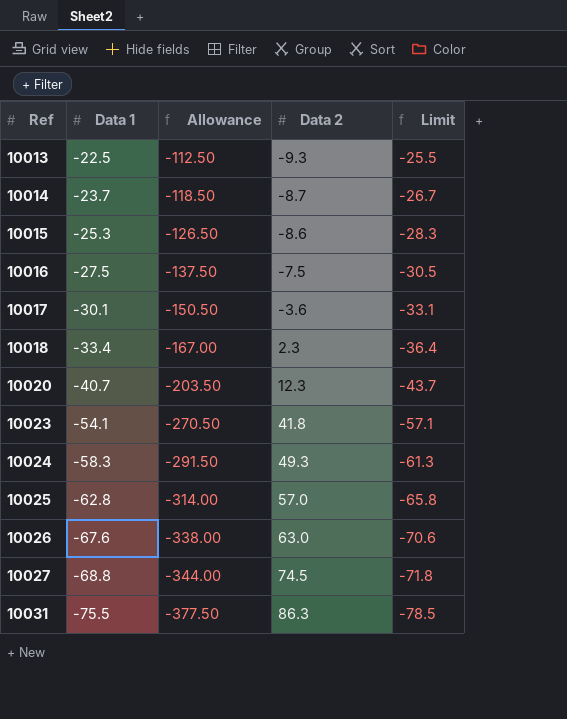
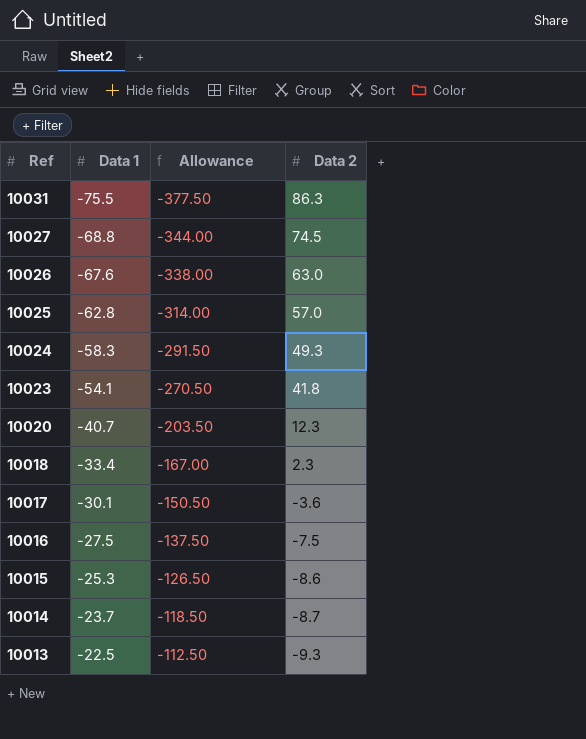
row order: Ref ascending -> Ref descending
column Limit | formula: [Data 1] - 3 -> none

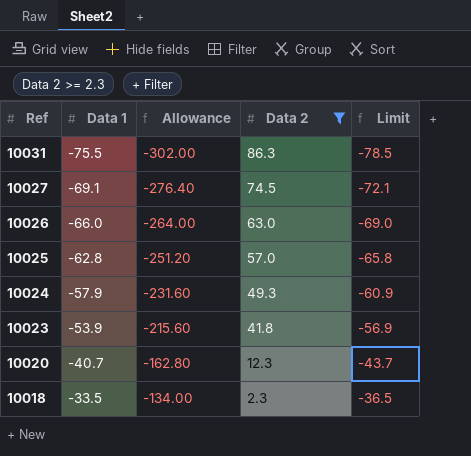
filter: none -> Data 2 >= 2.3
column Allowance | formula: [Data 1] * 5 -> [Data 1] * 4
column Limit | formula: none -> [Data 1] - 3
10027 | Data 1: -68.8 -> -69.1
10026 | Data 1: -67.6 -> -66.0
10024 | Data 1: -58.3 -> -57.9
10023 | Data 1: -54.1 -> -53.9
10018 | Data 1: -33.4 -> -33.5

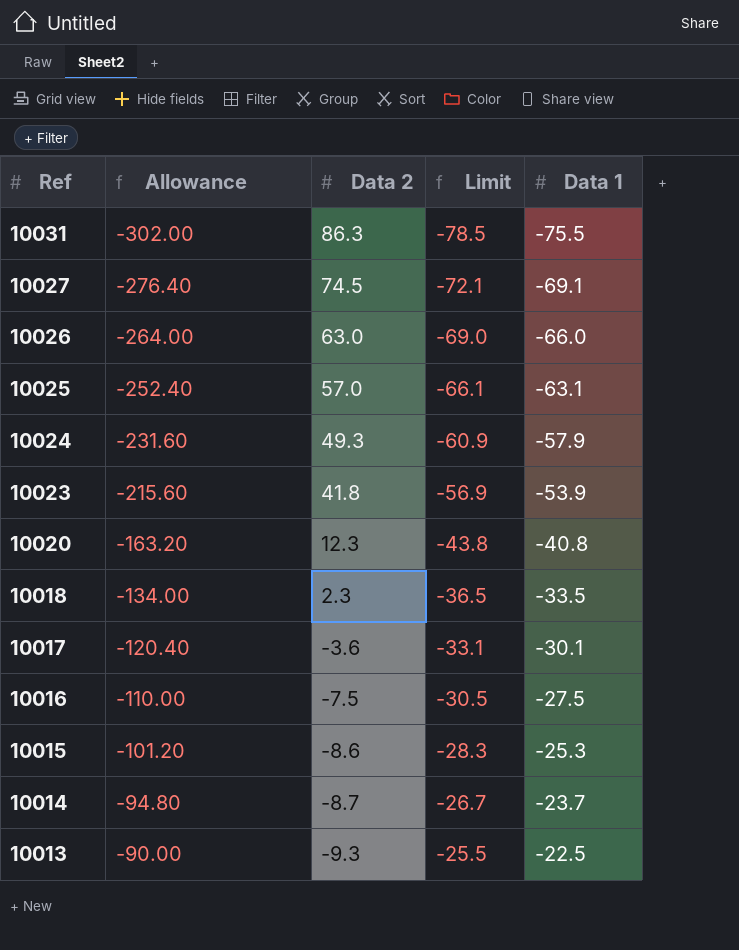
filter: Data 2 >= 2.3 -> none
column Data 1 | position: 2 -> 5
10025 | Allowance: -251.20 -> -252.40
10025 | Limit: -65.8 -> -66.1
10025 | Data 1: -62.8 -> -63.1
10020 | Allowance: -162.80 -> -163.20
10020 | Limit: -43.7 -> -43.8
10020 | Data 1: -40.7 -> -40.8

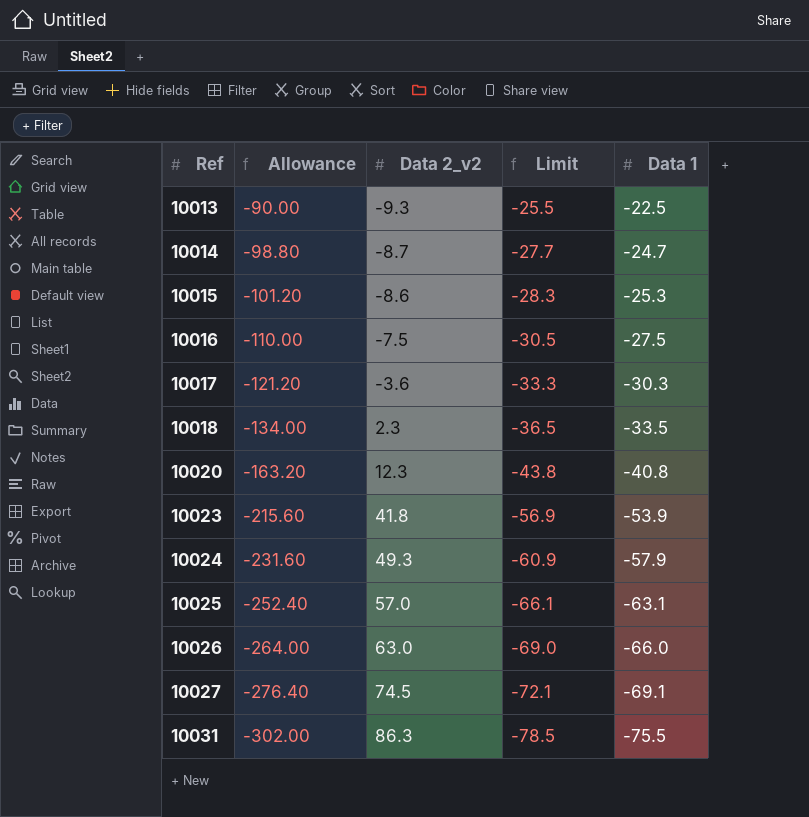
row order: Ref descending -> Ref ascending
column name: Data 2 -> Data 2_v2
10014 | Allowance: -94.80 -> -98.80
10014 | Limit: -26.7 -> -27.7
10014 | Data 1: -23.7 -> -24.7
10017 | Allowance: -120.40 -> -121.20
10017 | Limit: -33.1 -> -33.3
10017 | Data 1: -30.1 -> -30.3

